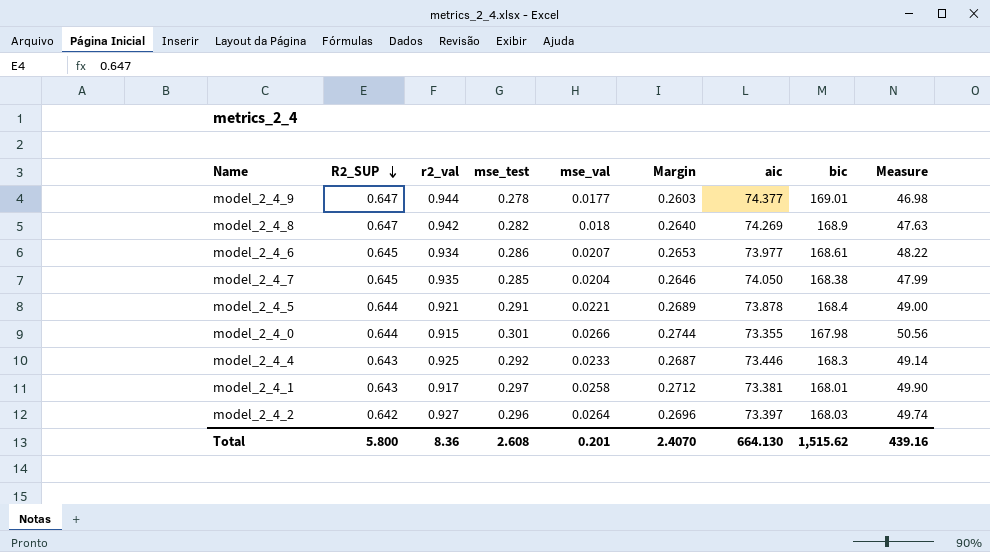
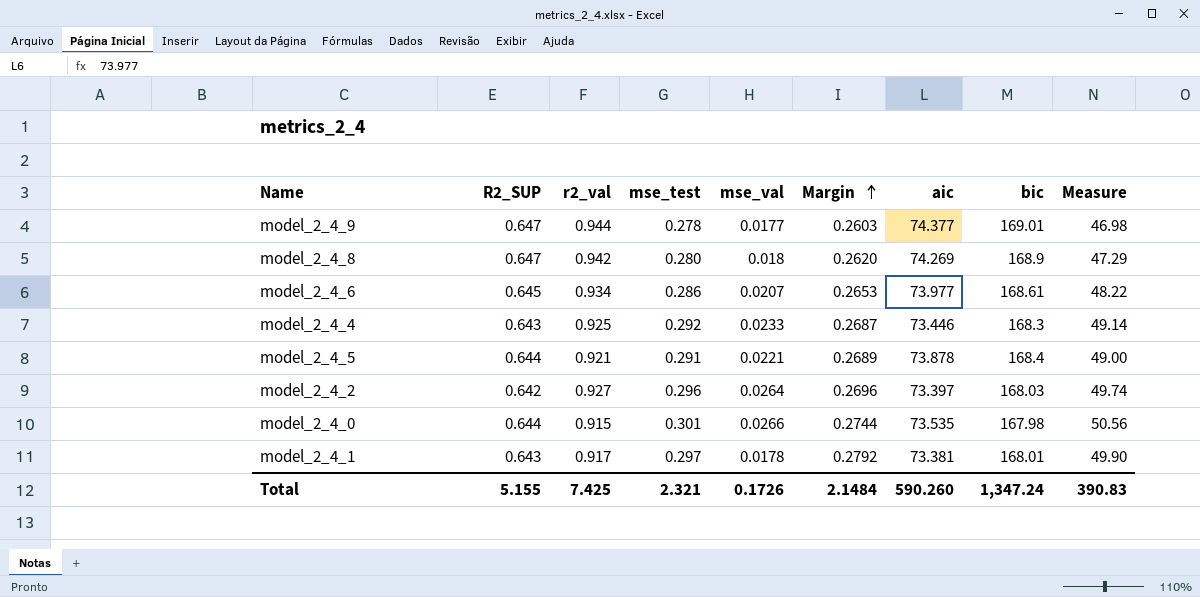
row order: R2_SUP descending -> Margin ascending
row model_2_4_7: 0.645 | 0.935 | 0.285 | 0.0204 | 0.2646 | 74.050 | 168.38 | 47.99 -> none
model_2_4_8 | mse_test: 0.282 -> 0.280
model_2_4_8 | Margin: 0.2640 -> 0.2620
model_2_4_8 | Measure: 47.63 -> 47.29
model_2_4_0 | aic: 73.355 -> 73.535
model_2_4_1 | mse_val: 0.0258 -> 0.0178
model_2_4_1 | Margin: 0.2712 -> 0.2792
Total | R2_SUP: 5.800 -> 5.155
Total | r2_val: 8.36 -> 7.425
Total | mse_test: 2.608 -> 2.321
Total | mse_val: 0.201 -> 0.1726
Total | Margin: 2.4070 -> 2.1484
Total | aic: 664.130 -> 590.260
Total | bic: 1,515.62 -> 1,347.24
Total | Measure: 439.16 -> 390.83

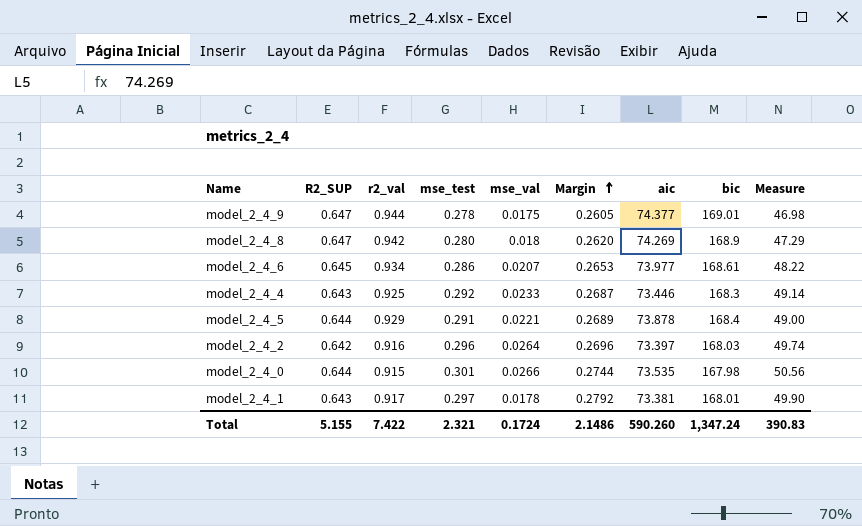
model_2_4_9 | mse_val: 0.0177 -> 0.0175
model_2_4_9 | Margin: 0.2603 -> 0.2605
model_2_4_5 | r2_val: 0.921 -> 0.929
model_2_4_2 | r2_val: 0.927 -> 0.916
Total | r2_val: 7.425 -> 7.422
Total | mse_val: 0.1726 -> 0.1724
Total | Margin: 2.1484 -> 2.1486

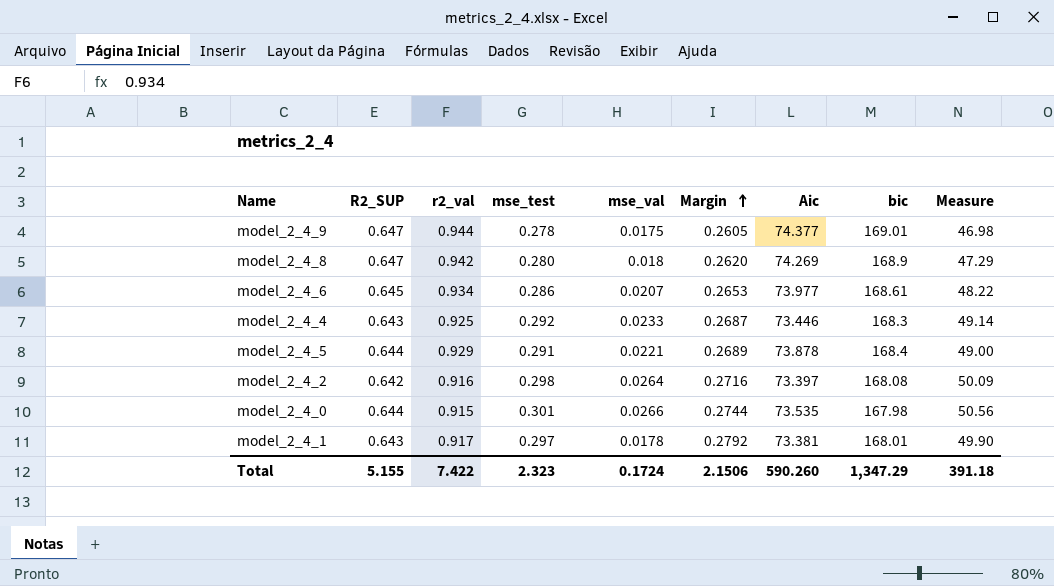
column name: aic -> Aic
model_2_4_2 | mse_test: 0.296 -> 0.298
model_2_4_2 | Margin: 0.2696 -> 0.2716
model_2_4_2 | bic: 168.03 -> 168.08
model_2_4_2 | Measure: 49.74 -> 50.09
Total | mse_test: 2.321 -> 2.323
Total | Margin: 2.1486 -> 2.1506
Total | bic: 1,347.24 -> 1,347.29
Total | Measure: 390.83 -> 391.18

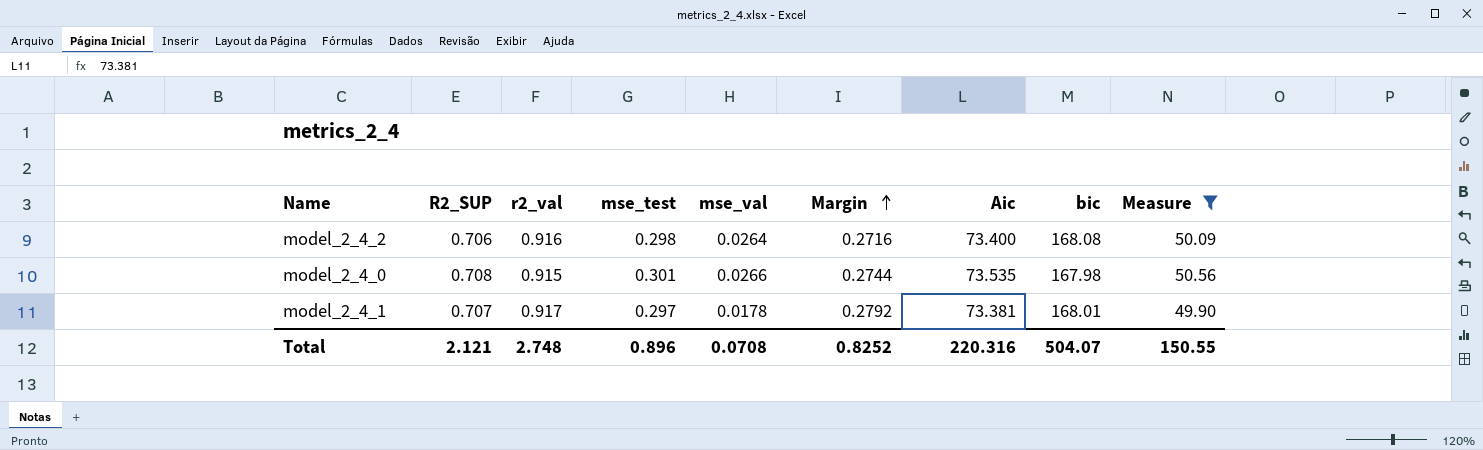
filter: none -> Measure >= 49.90
model_2_4_2 | R2_SUP: 0.642 -> 0.706
model_2_4_2 | Aic: 73.397 -> 73.400
model_2_4_0 | R2_SUP: 0.644 -> 0.708
model_2_4_1 | R2_SUP: 0.643 -> 0.707
Total | R2_SUP: 5.155 -> 2.121
Total | r2_val: 7.422 -> 2.748
Total | mse_test: 2.323 -> 0.896
Total | mse_val: 0.1724 -> 0.0708
Total | Margin: 2.1506 -> 0.8252
Total | Aic: 590.260 -> 220.316
Total | bic: 1,347.29 -> 504.07
Total | Measure: 391.18 -> 150.55

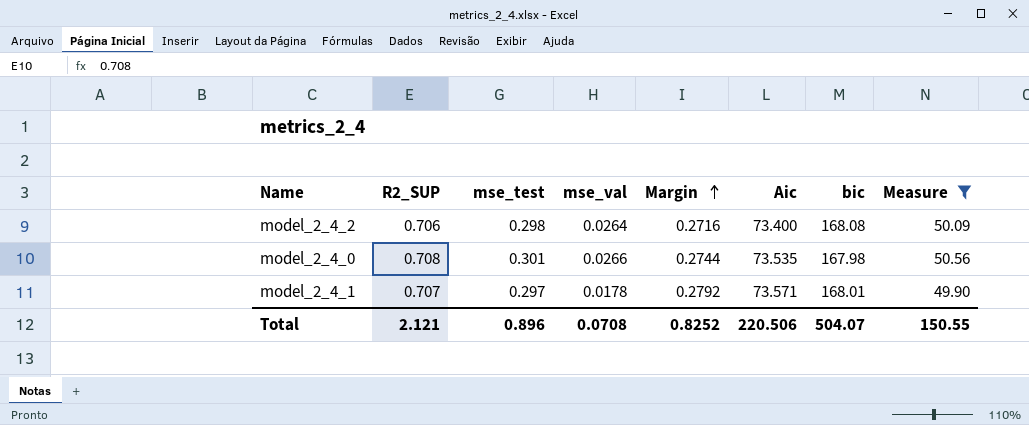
column r2_val | position: 3 -> none
model_2_4_1 | Aic: 73.381 -> 73.571
Total | Aic: 220.316 -> 220.506

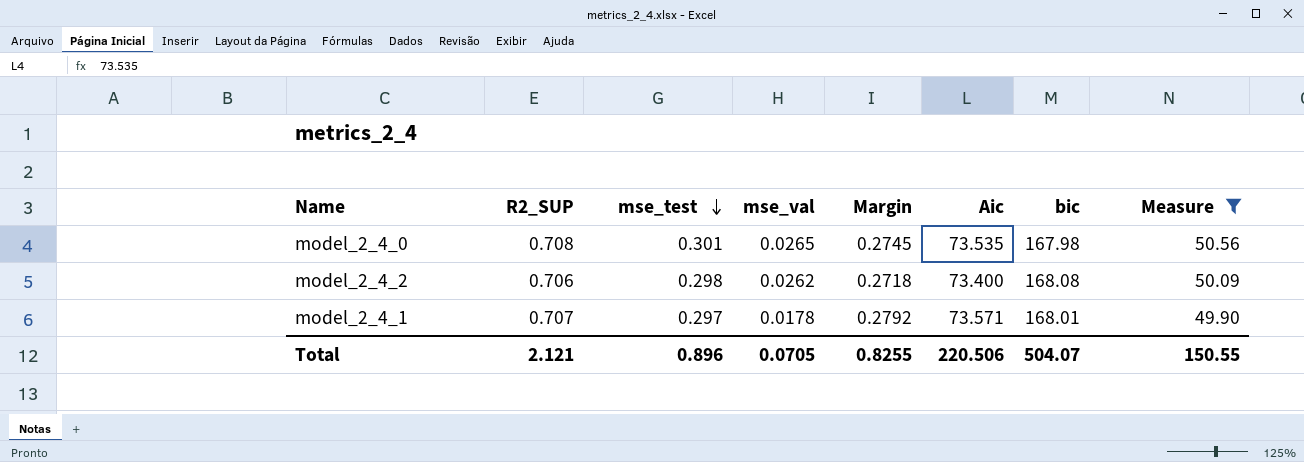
row order: Margin ascending -> mse_test descending
model_2_4_0 | mse_val: 0.0266 -> 0.0265
model_2_4_0 | Margin: 0.2744 -> 0.2745
model_2_4_2 | mse_val: 0.0264 -> 0.0262
model_2_4_2 | Margin: 0.2716 -> 0.2718
Total | mse_val: 0.0708 -> 0.0705
Total | Margin: 0.8252 -> 0.8255

